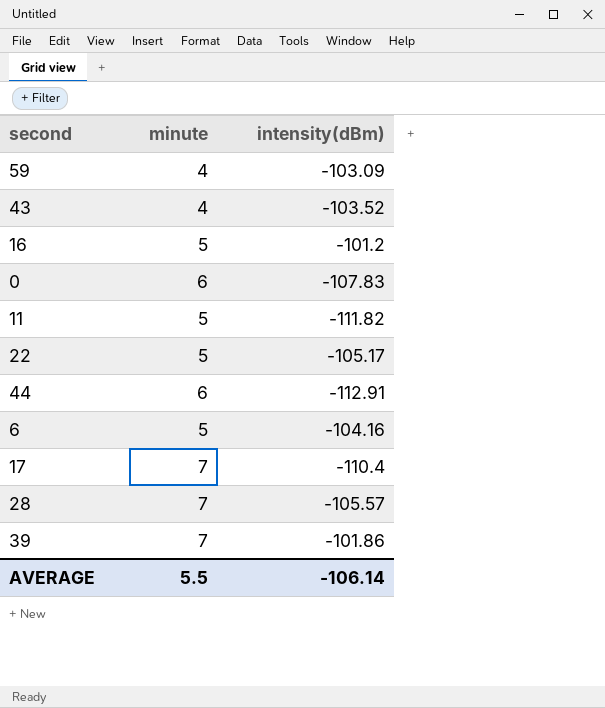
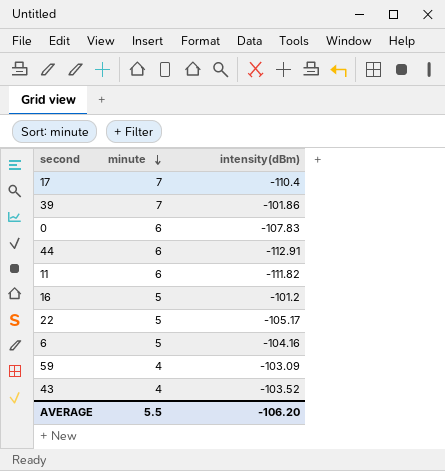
row order: none -> minute descending
row 28: 7 | -105.57 -> none
11 | minute: 5 -> 6
AVERAGE | intensity(dBm): -106.14 -> -106.20

